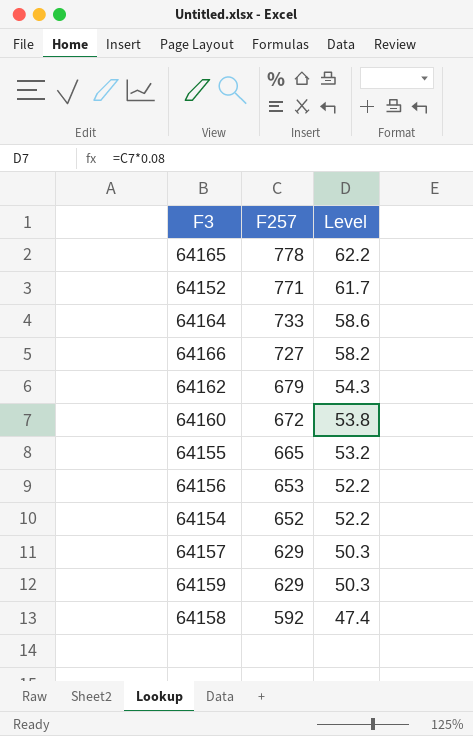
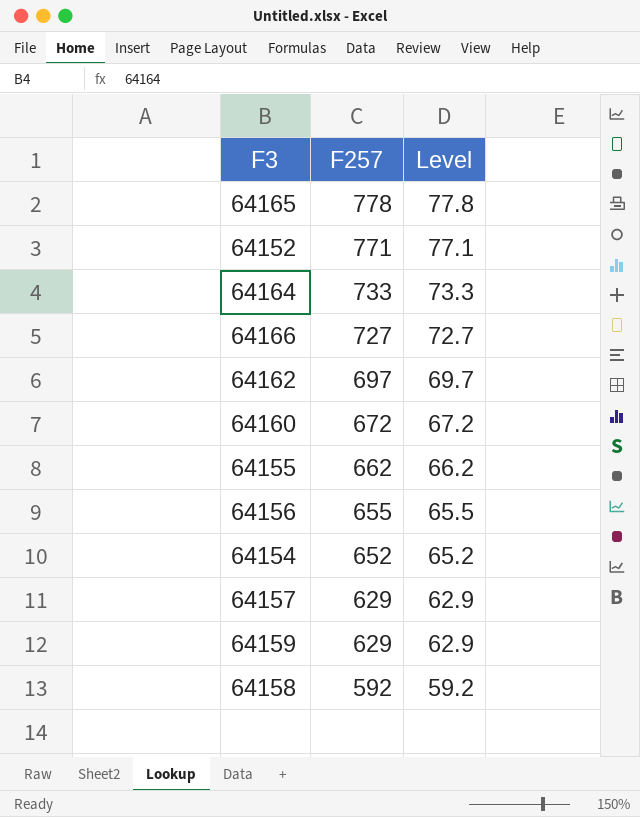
column Level | formula: [F257] * 0.08 -> [F257] * 0.1
64162 | F257: 679 -> 697
64155 | F257: 665 -> 662
64156 | F257: 653 -> 655

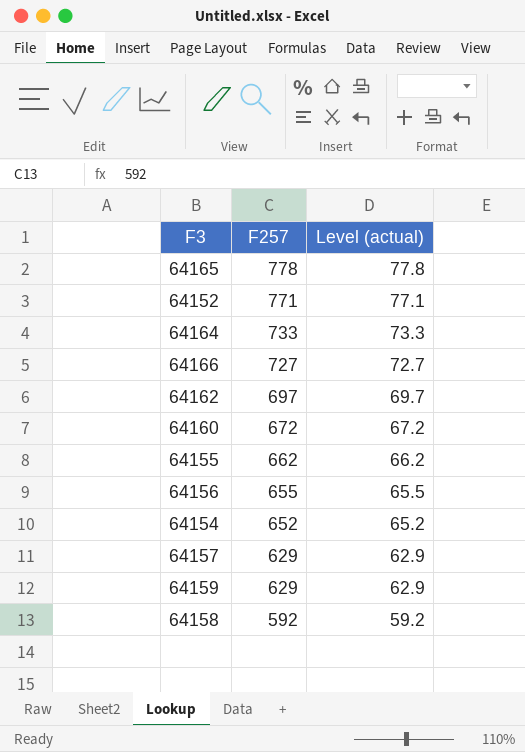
column name: Level -> Level (actual)

